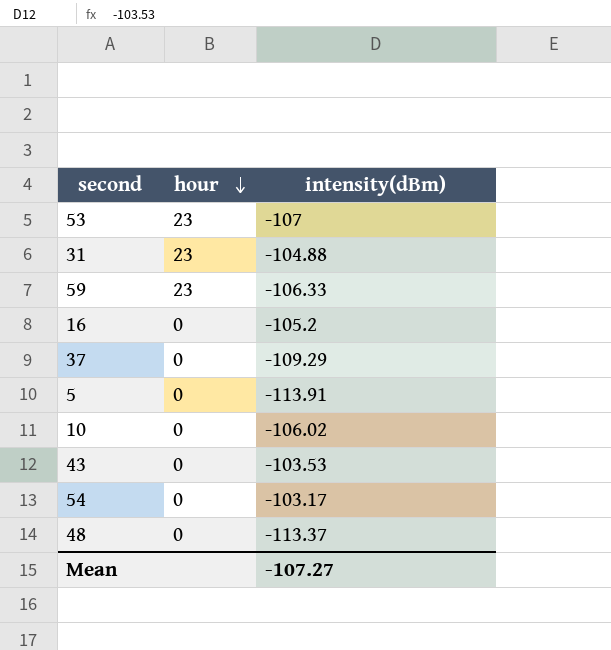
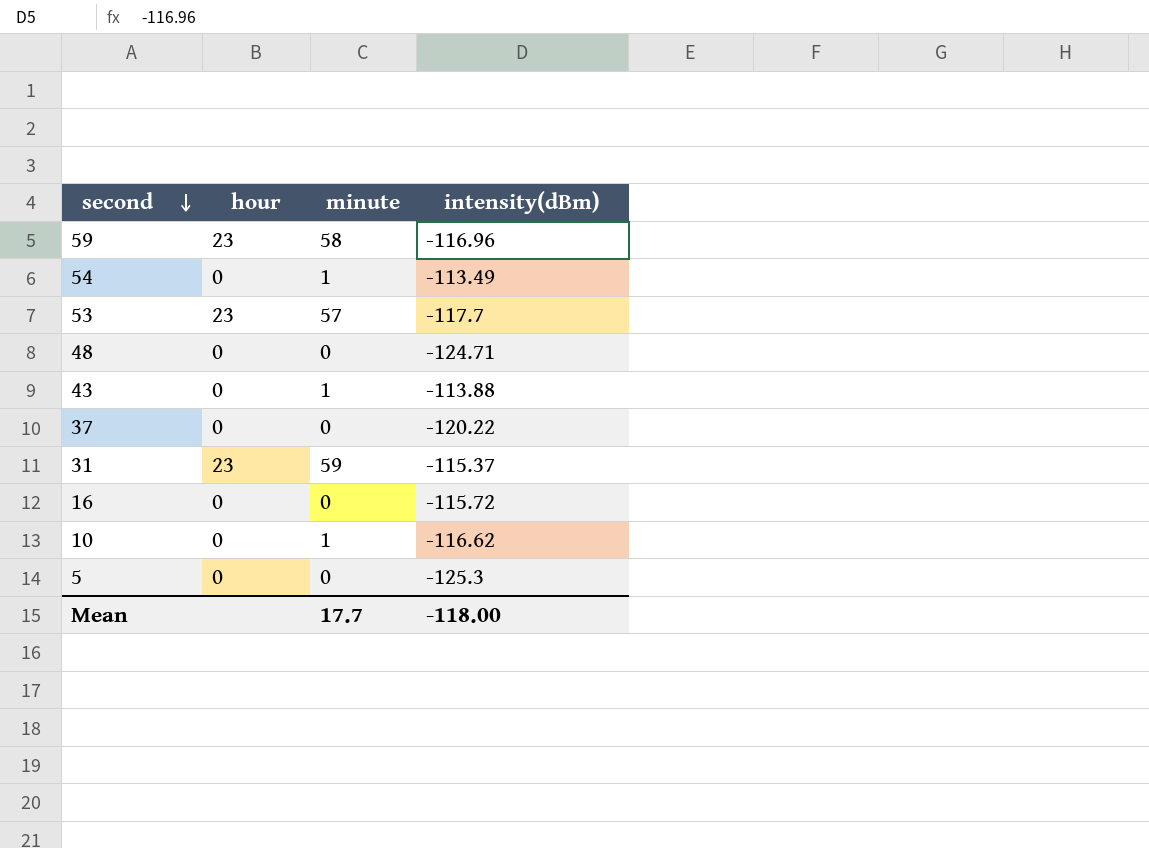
row order: hour descending -> second descending
column minute | position: none -> 3
59 | intensity(dBm): -106.33 -> -116.96
54 | intensity(dBm): -103.17 -> -113.49
53 | intensity(dBm): -107 -> -117.7
48 | intensity(dBm): -113.37 -> -124.71
43 | intensity(dBm): -103.53 -> -113.88
37 | intensity(dBm): -109.29 -> -120.22
31 | intensity(dBm): -104.88 -> -115.37
16 | intensity(dBm): -105.2 -> -115.72
10 | intensity(dBm): -106.02 -> -116.62
5 | intensity(dBm): -113.91 -> -125.3
Mean | intensity(dBm): -107.27 -> -118.00

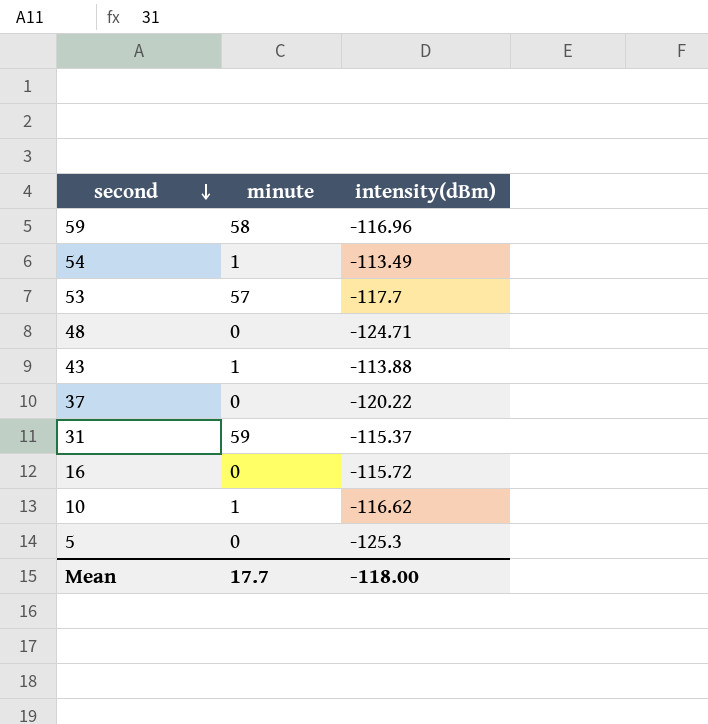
column hour | position: 2 -> none

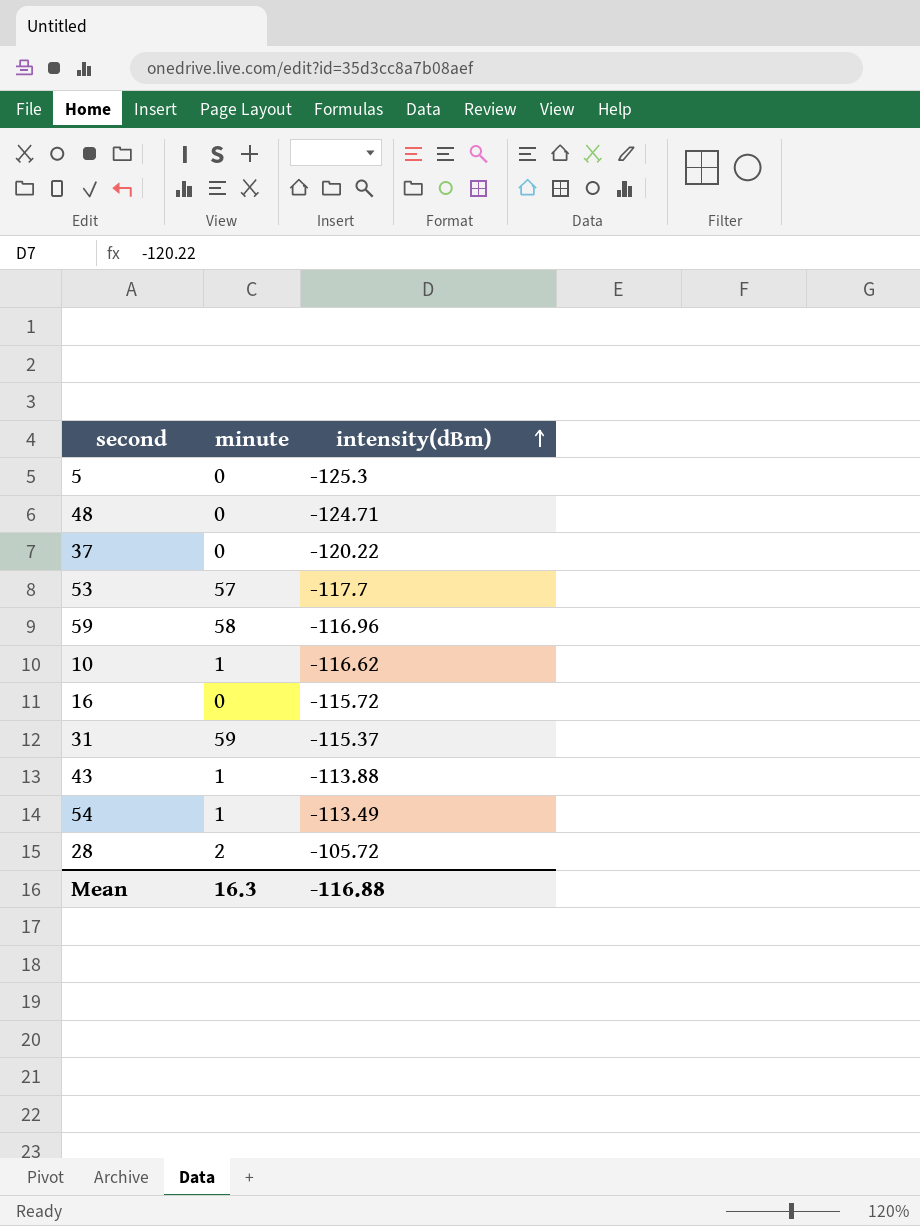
row order: second descending -> intensity(dBm) ascending
row 28: none -> 2 | -105.72
Mean | minute: 17.7 -> 16.3
Mean | intensity(dBm): -118.00 -> -116.88

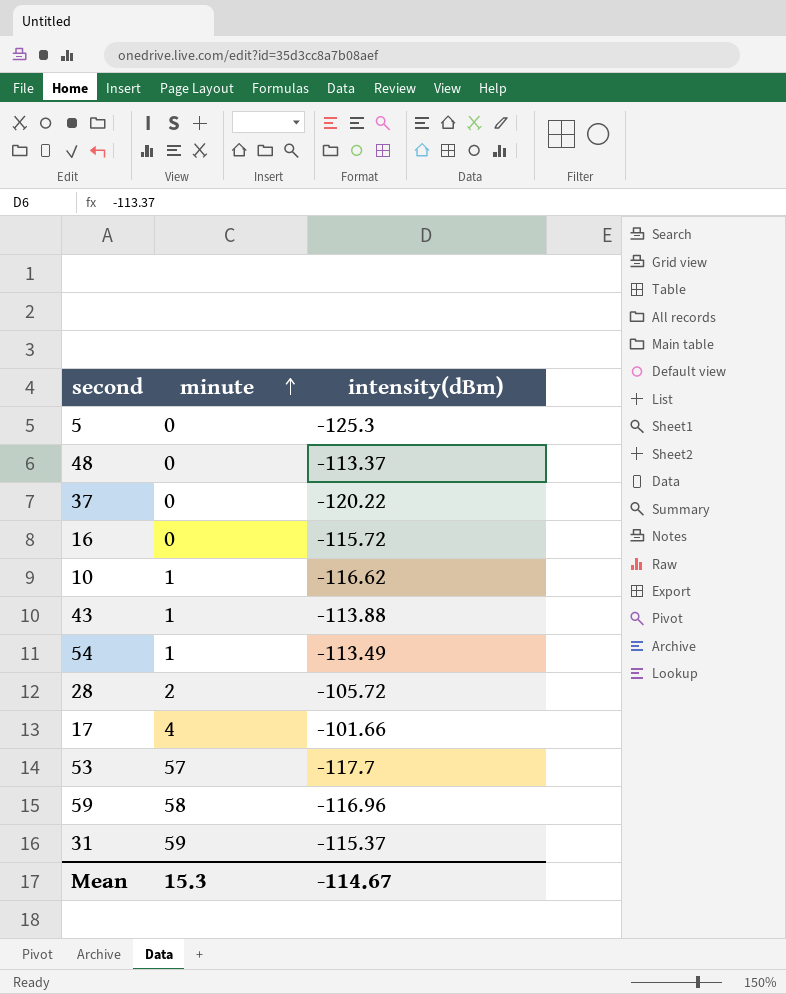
row order: intensity(dBm) ascending -> minute ascending
48 | intensity(dBm): -124.71 -> -113.37
row 17: none -> 4 | -101.66
Mean | minute: 16.3 -> 15.3
Mean | intensity(dBm): -116.88 -> -114.67

